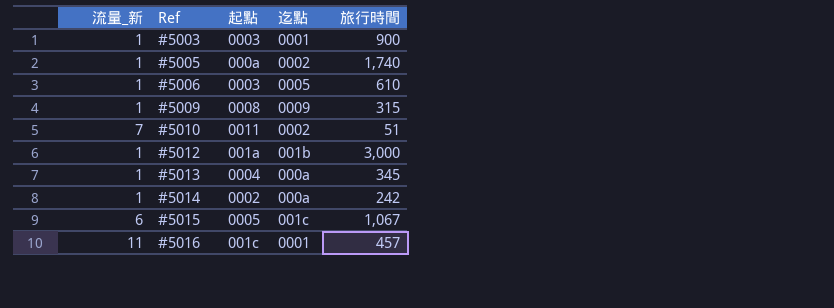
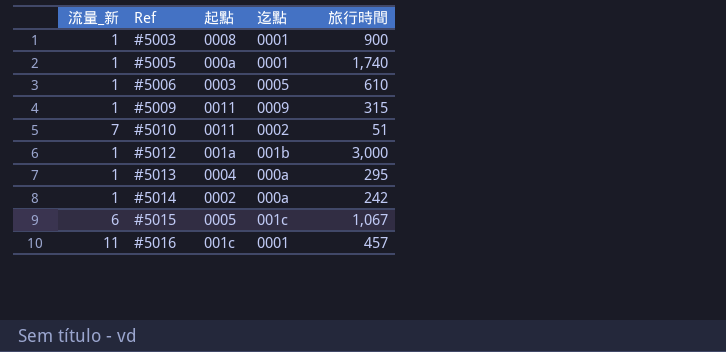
#5003 | 起點: 0003 -> 0008
#5005 | 迄點: 0002 -> 0001
#5009 | 起點: 0008 -> 0011
#5013 | 旅行時間: 345 -> 295

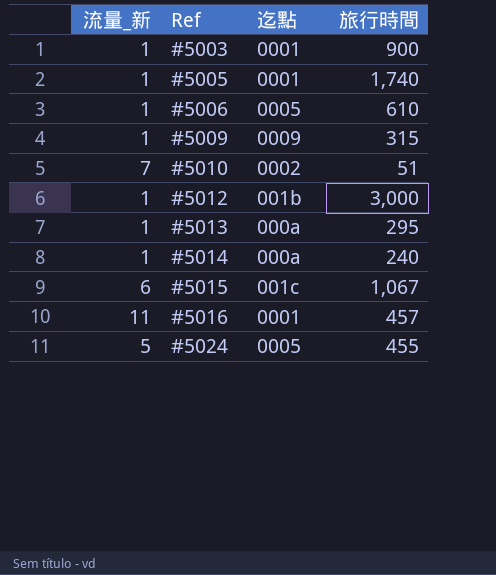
column 起點 | position: 3 -> none
#5014 | 旅行時間: 242 -> 240
row #5024: none -> 5 | 0005 | 455

